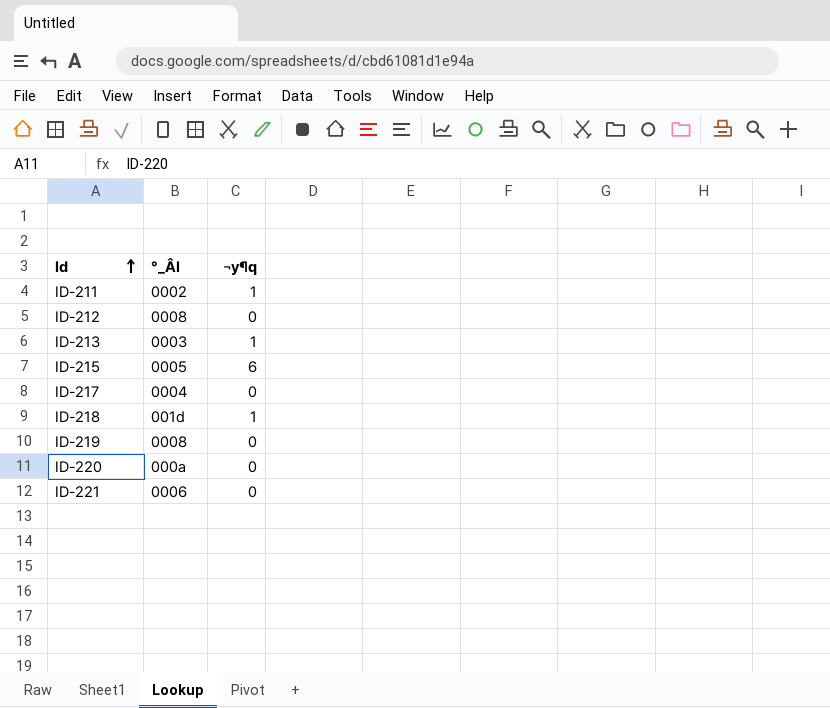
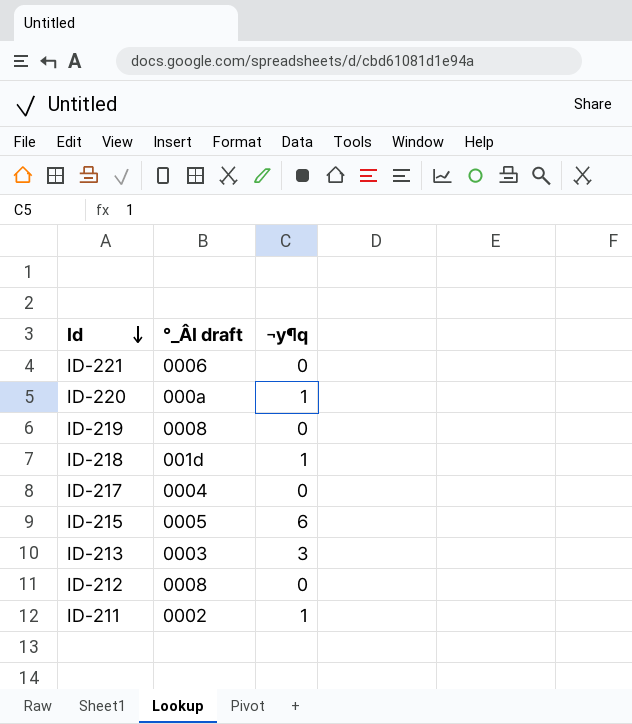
row order: Id ascending -> Id descending
column name: °_ÂI -> °_ÂI draft
ID-220 | ¬y¶q: 0 -> 1
ID-213 | ¬y¶q: 1 -> 3

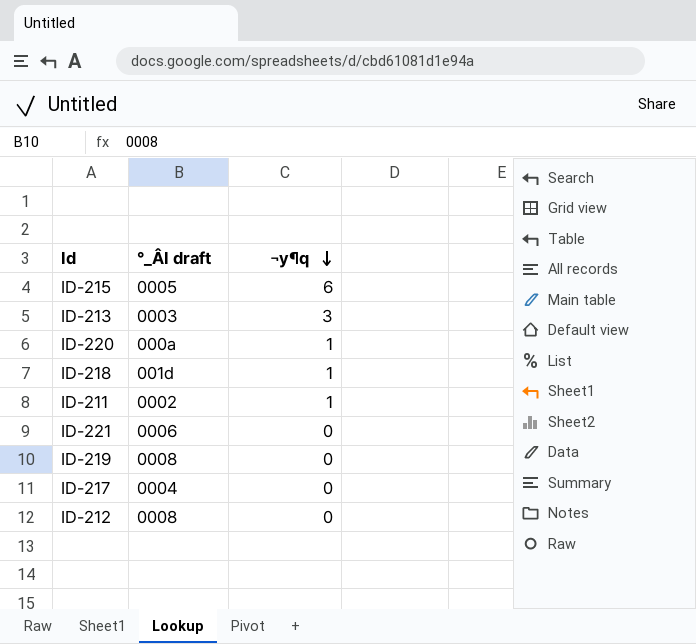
row order: Id descending -> ¬y¶q descending

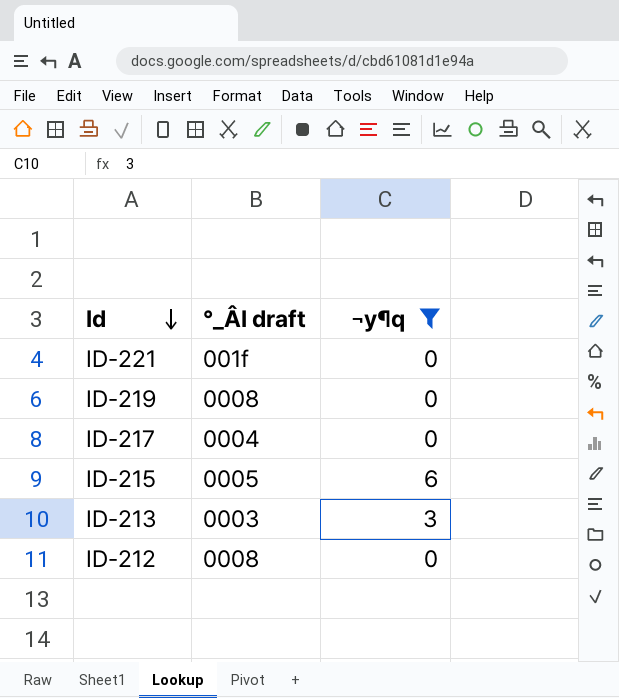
filter: none -> ¬y¶q != 1
row order: ¬y¶q descending -> Id descending
ID-221 | °_ÂI draft: 0006 -> 001f

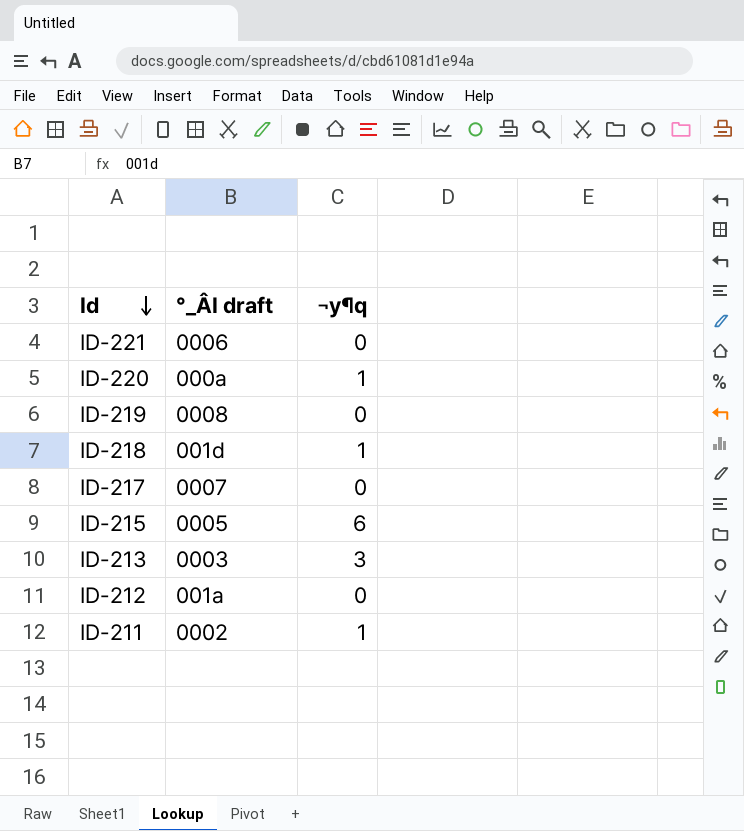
filter: ¬y¶q != 1 -> none
ID-221 | °_ÂI draft: 001f -> 0006
ID-217 | °_ÂI draft: 0004 -> 0007
ID-212 | °_ÂI draft: 0008 -> 001a

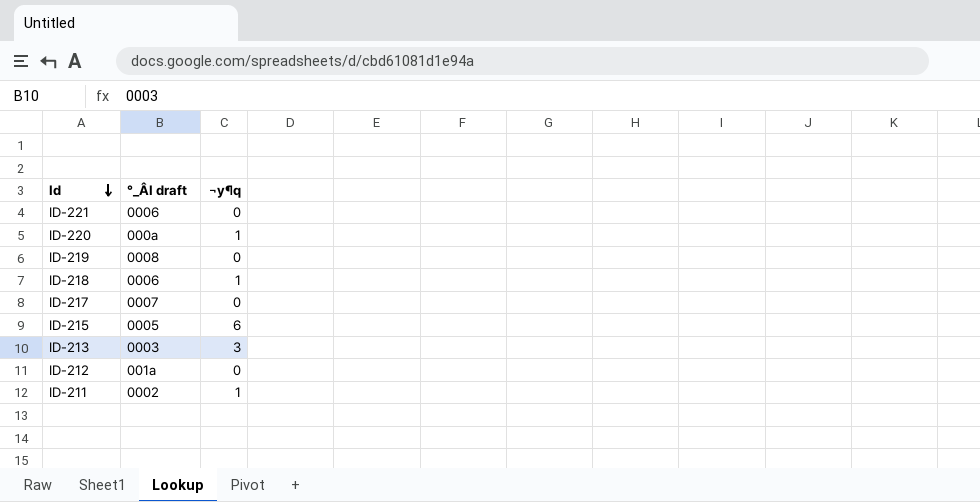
ID-218 | °_ÂI draft: 001d -> 0006

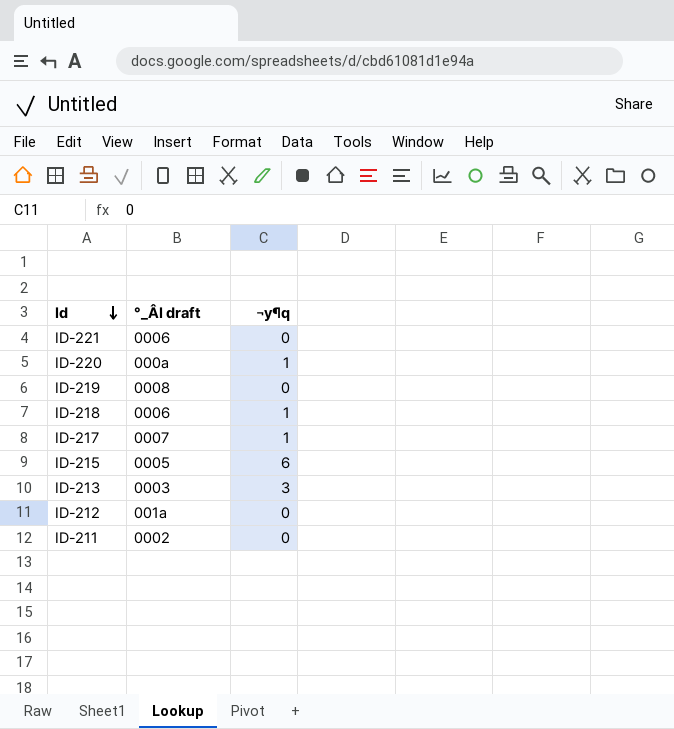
ID-217 | ¬y¶q: 0 -> 1
ID-211 | ¬y¶q: 1 -> 0

